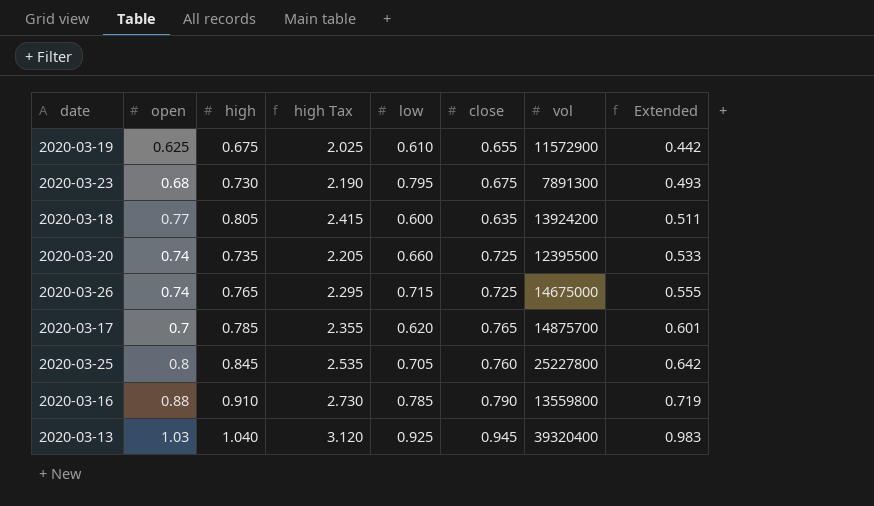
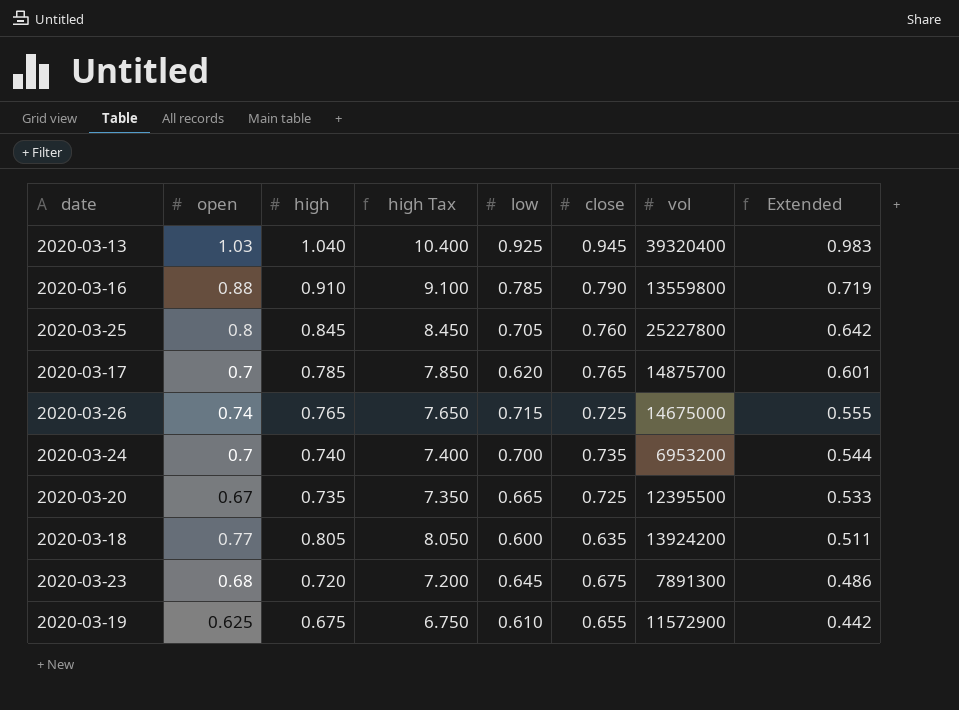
row order: Extended ascending -> Extended descending
column high Tax | formula: [high] * 3 -> [high] * 10
row 2020-03-24: none -> 0.7 | 0.740 | 7.400 | 0.700 | 0.735 | 6953200 | 0.544
2020-03-20 | open: 0.74 -> 0.67
2020-03-20 | low: 0.660 -> 0.665
2020-03-23 | high: 0.730 -> 0.720
2020-03-23 | low: 0.795 -> 0.645
2020-03-23 | Extended: 0.493 -> 0.486

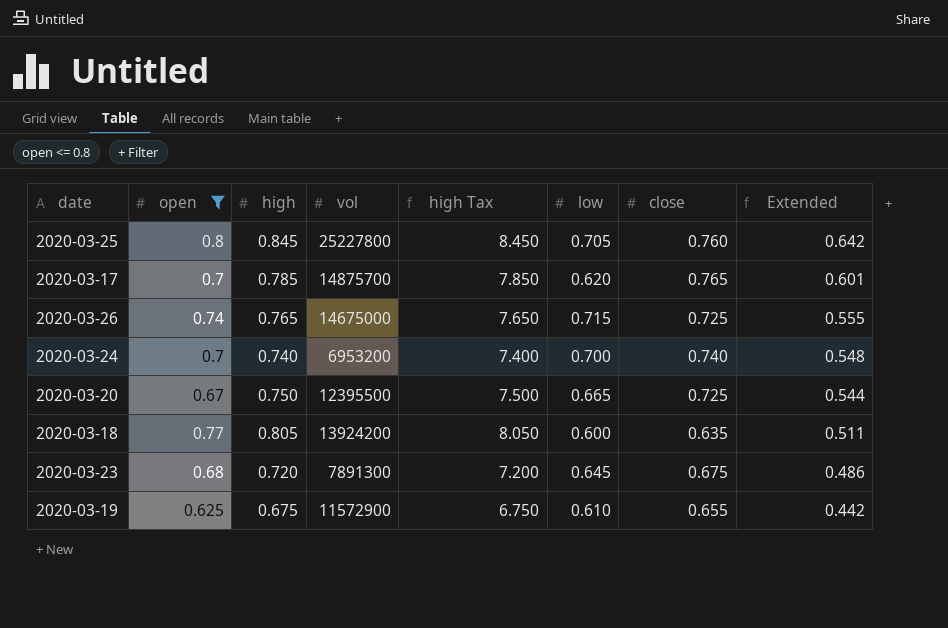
filter: none -> open <= 0.8
column vol | position: 7 -> 4
2020-03-24 | close: 0.735 -> 0.740
2020-03-24 | Extended: 0.544 -> 0.548
2020-03-20 | high: 0.735 -> 0.750
2020-03-20 | high Tax: 7.350 -> 7.500
2020-03-20 | Extended: 0.533 -> 0.544

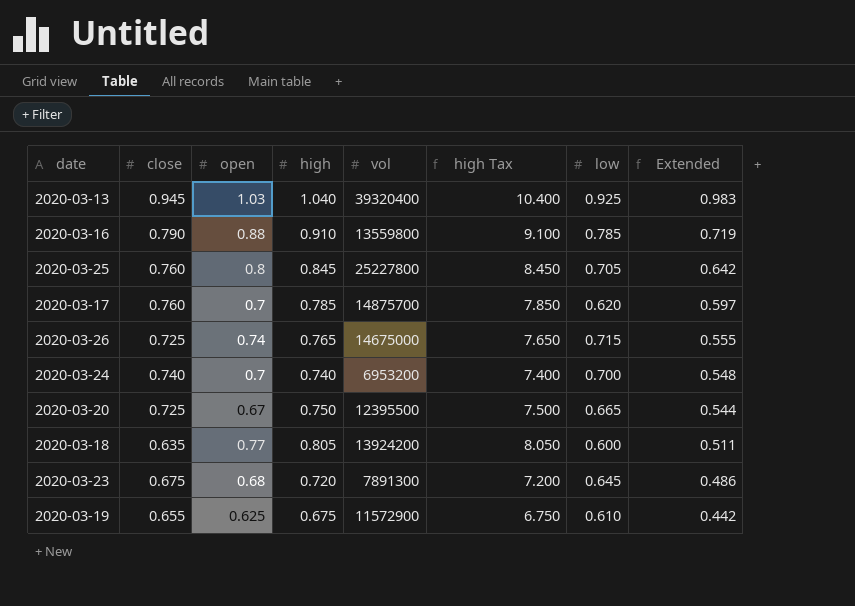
filter: open <= 0.8 -> none
column close | position: 7 -> 2
2020-03-17 | close: 0.765 -> 0.760
2020-03-17 | Extended: 0.601 -> 0.597

